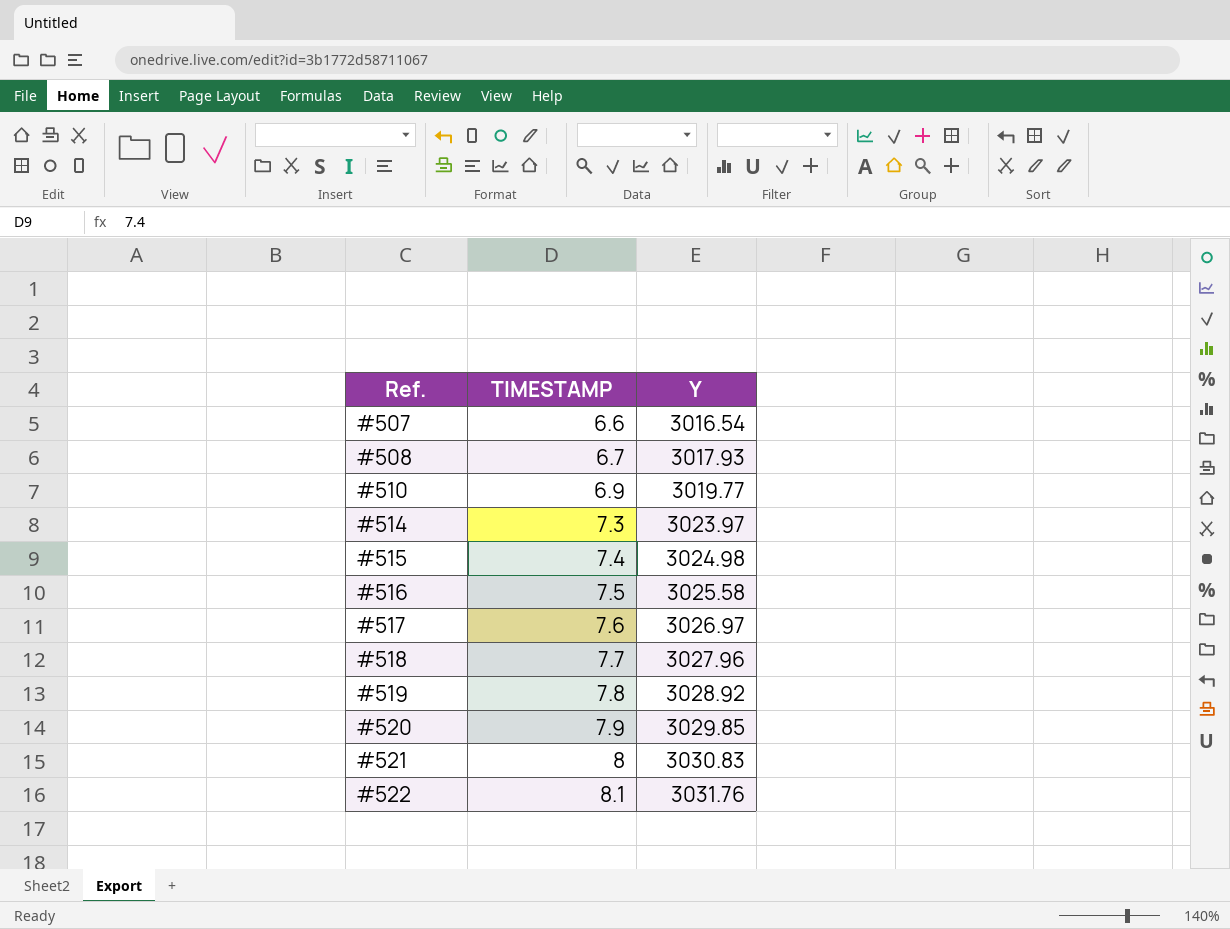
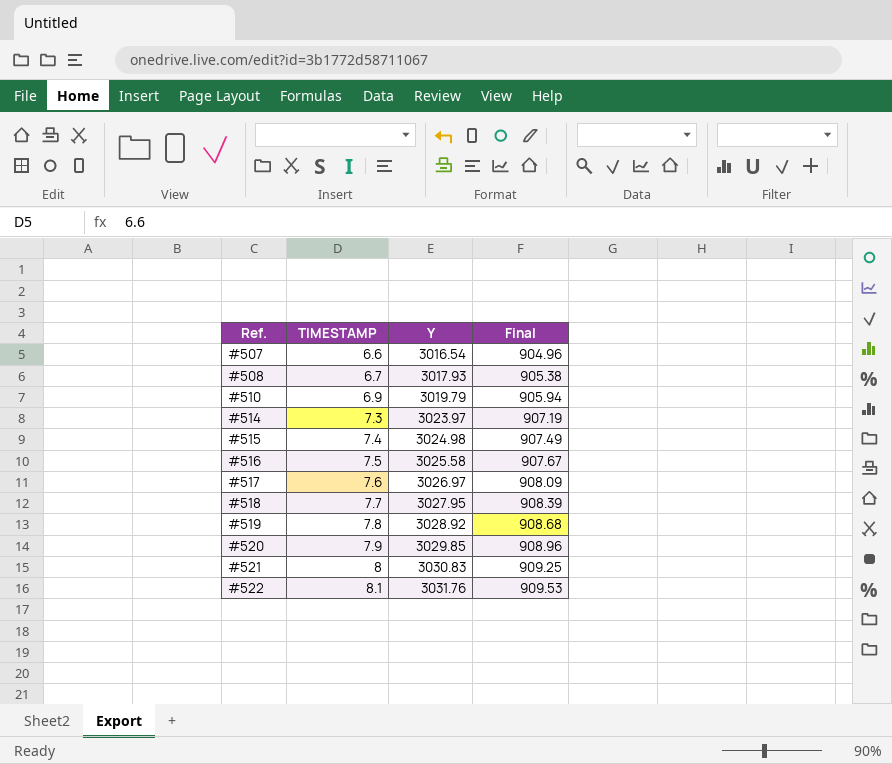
column Final | formula: none -> [Y] * 0.3
#510 | Y: 3019.77 -> 3019.79
#518 | Y: 3027.96 -> 3027.95

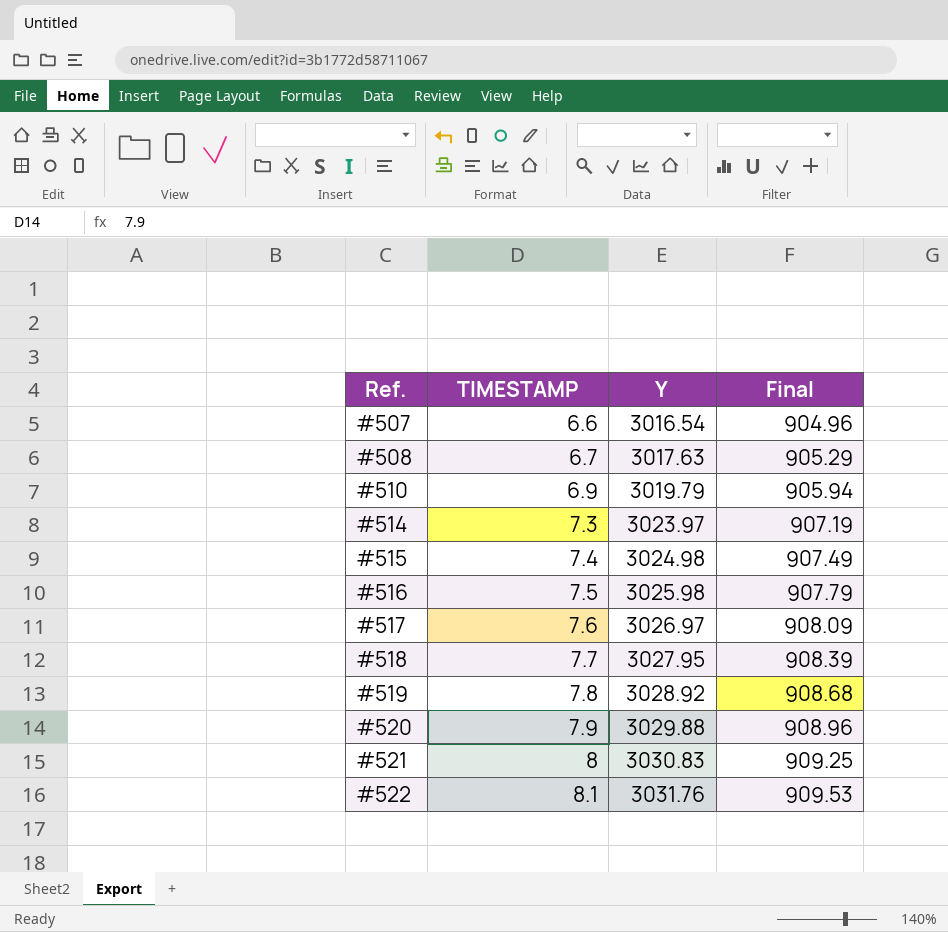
#508 | Y: 3017.93 -> 3017.63
#508 | Final: 905.38 -> 905.29
#516 | Y: 3025.58 -> 3025.98
#516 | Final: 907.67 -> 907.79
#520 | Y: 3029.85 -> 3029.88

